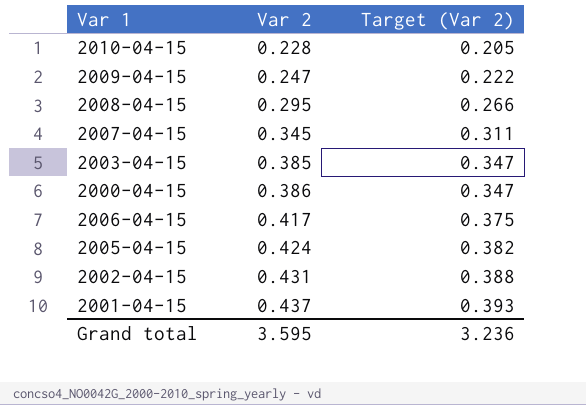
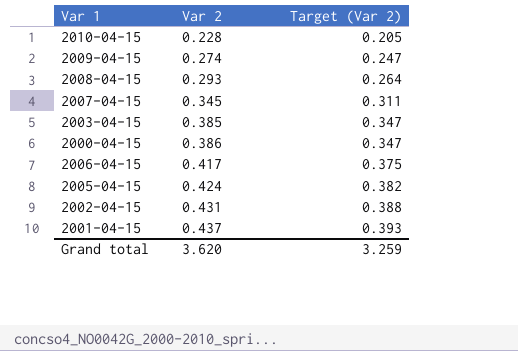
2009-04-15 | Var 2: 0.247 -> 0.274
2009-04-15 | Target (Var 2): 0.222 -> 0.247
2008-04-15 | Var 2: 0.295 -> 0.293
2008-04-15 | Target (Var 2): 0.266 -> 0.264
Grand total | Var 2: 3.595 -> 3.620
Grand total | Target (Var 2): 3.236 -> 3.259

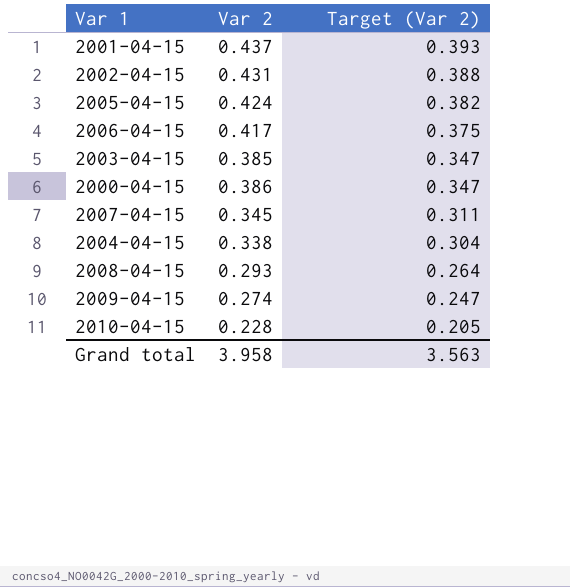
row order: Var 2 ascending -> Target (Var 2) descending
row 2004-04-15: none -> 0.338 | 0.304
Grand total | Var 2: 3.620 -> 3.958
Grand total | Target (Var 2): 3.259 -> 3.563

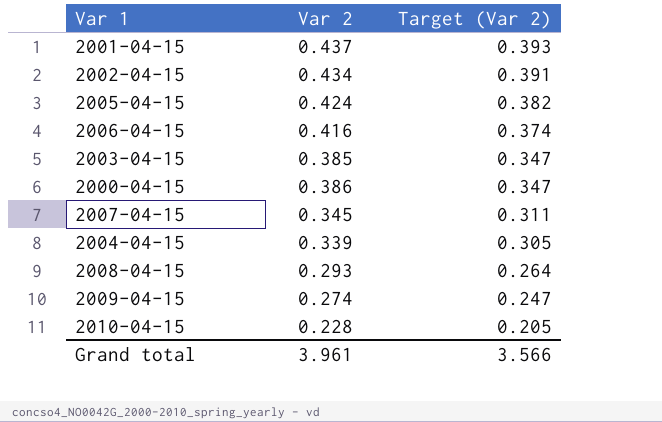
2002-04-15 | Var 2: 0.431 -> 0.434
2002-04-15 | Target (Var 2): 0.388 -> 0.391
2006-04-15 | Var 2: 0.417 -> 0.416
2006-04-15 | Target (Var 2): 0.375 -> 0.374
2004-04-15 | Var 2: 0.338 -> 0.339
2004-04-15 | Target (Var 2): 0.304 -> 0.305
Grand total | Var 2: 3.958 -> 3.961
Grand total | Target (Var 2): 3.563 -> 3.566

